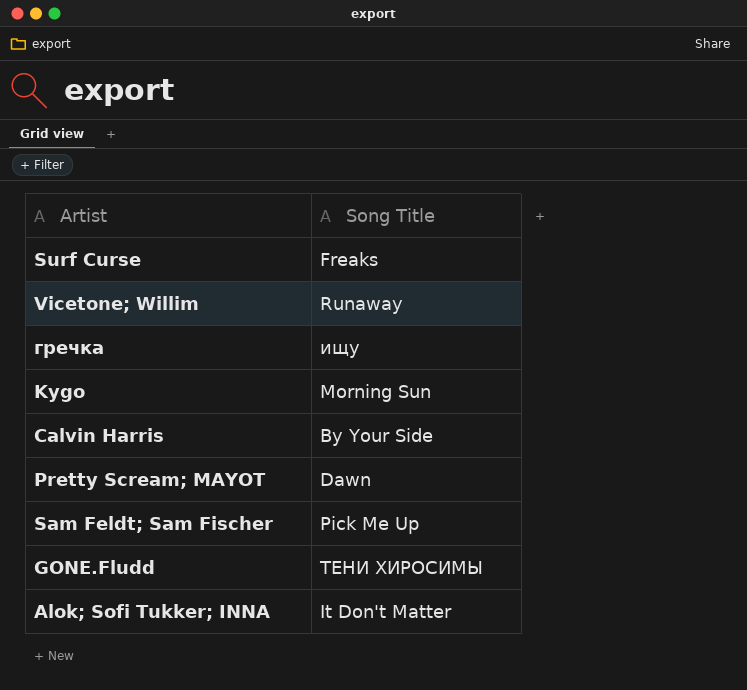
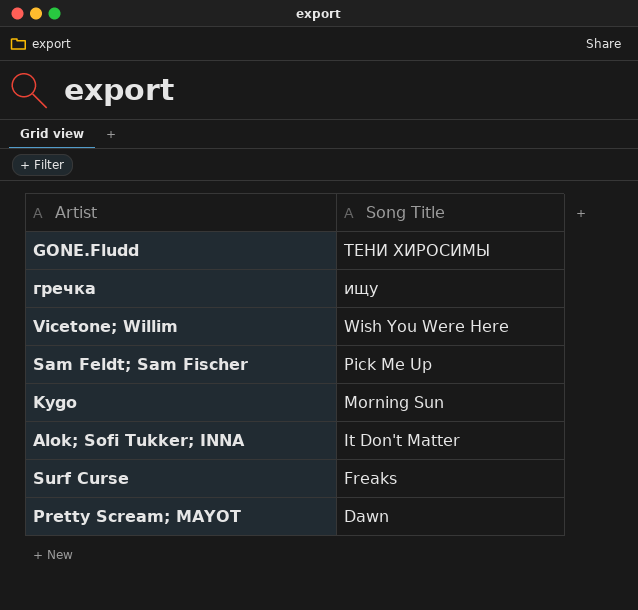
row order: none -> Song Title descending
row Calvin Harris: By Your Side -> none
Vicetone; Willim | Song Title: Runaway -> Wish You Were Here

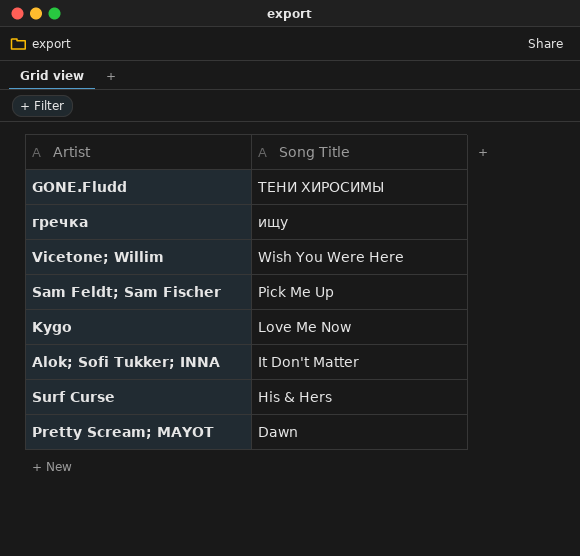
Kygo | Song Title: Morning Sun -> Love Me Now
Surf Curse | Song Title: Freaks -> His & Hers

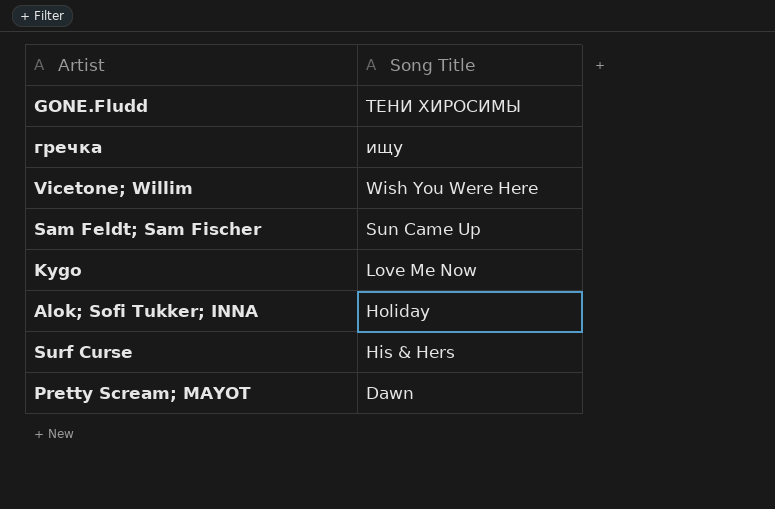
Sam Feldt; Sam Fischer | Song Title: Pick Me Up -> Sun Came Up
Alok; Sofi Tukker; INNA | Song Title: It Don't Matter -> Holiday

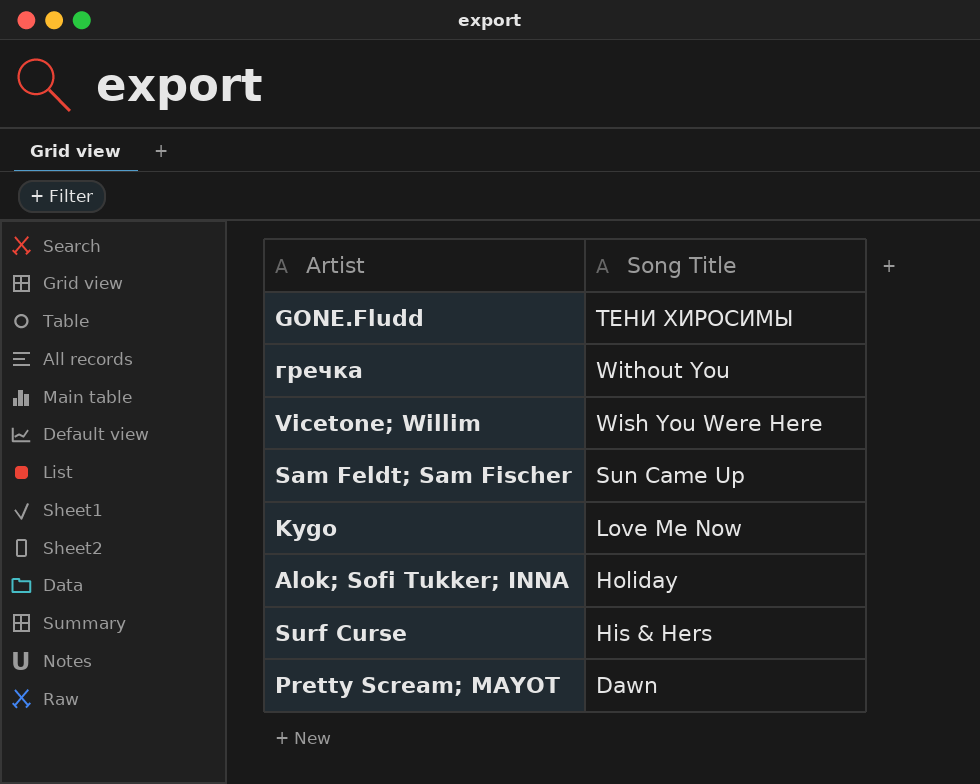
гречка | Song Title: ищу -> Without You

